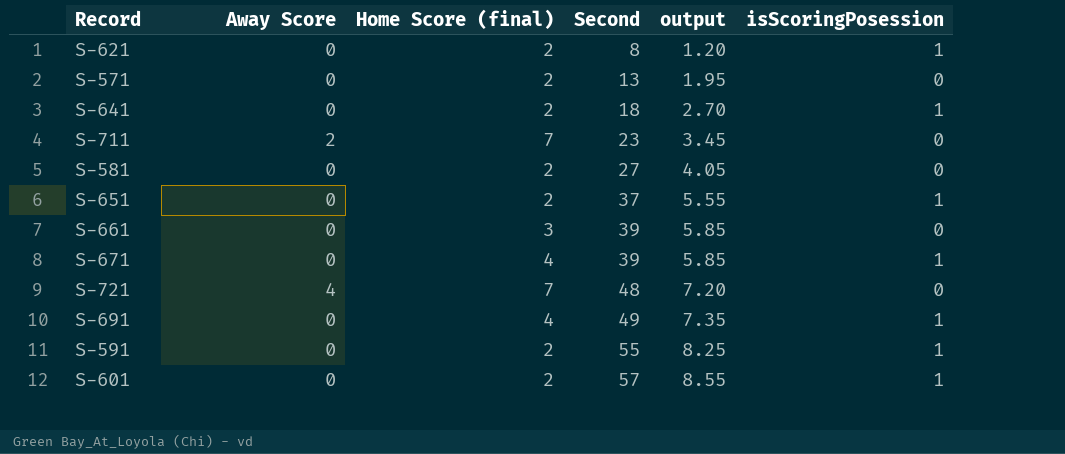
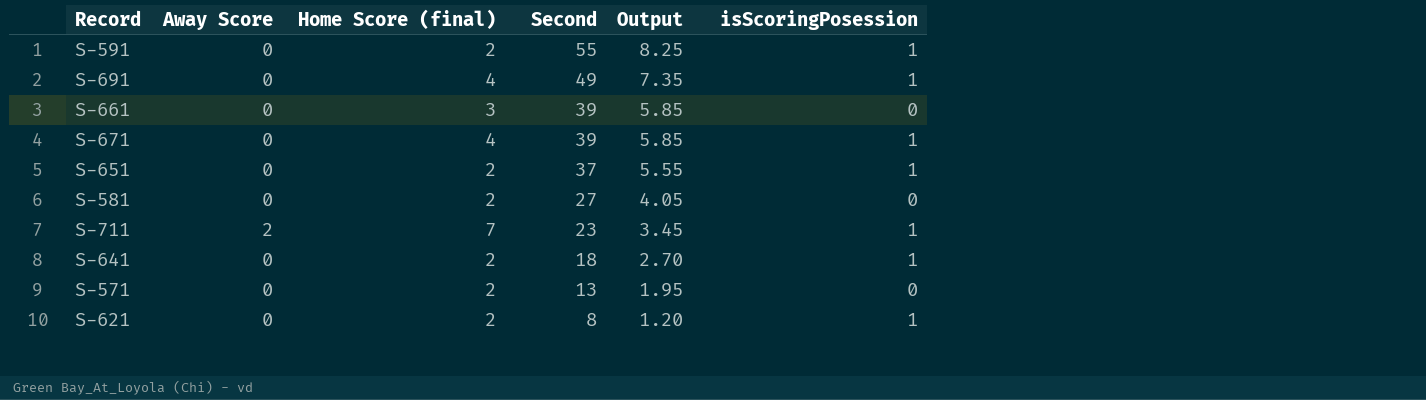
row order: Second ascending -> Second descending
column name: output -> Output
row S-721: 4 | 7 | 48 | 7.20 | 0 -> none
row S-601: 0 | 2 | 57 | 8.55 | 1 -> none
S-711 | isScoringPosession: 0 -> 1

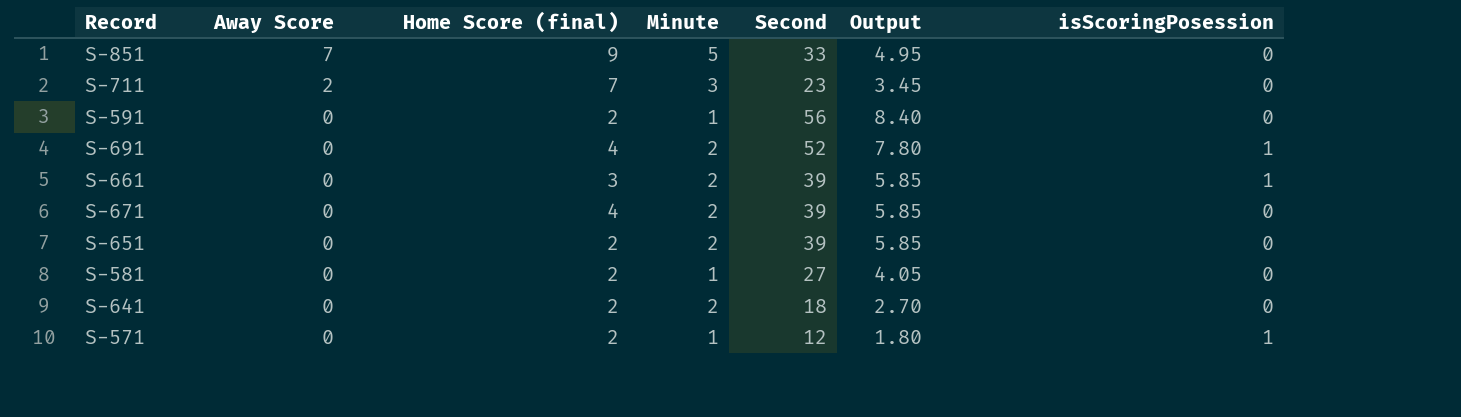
row order: Second descending -> Away Score descending
column Minute | position: none -> 4
row S-621: 0 | 2 | 8 | 1.20 | 1 -> none
row S-851: none -> 7 | 9 | 5 | 33 | 4.95 | 0
S-711 | isScoringPosession: 1 -> 0
S-591 | Second: 55 -> 56
S-591 | Output: 8.25 -> 8.40
S-591 | isScoringPosession: 1 -> 0
S-691 | Second: 49 -> 52
S-691 | Output: 7.35 -> 7.80
S-661 | isScoringPosession: 0 -> 1
S-671 | isScoringPosession: 1 -> 0
S-651 | Second: 37 -> 39
S-651 | Output: 5.55 -> 5.85
S-651 | isScoringPosession: 1 -> 0
S-641 | isScoringPosession: 1 -> 0
S-571 | Second: 13 -> 12
S-571 | Output: 1.95 -> 1.80
S-571 | isScoringPosession: 0 -> 1

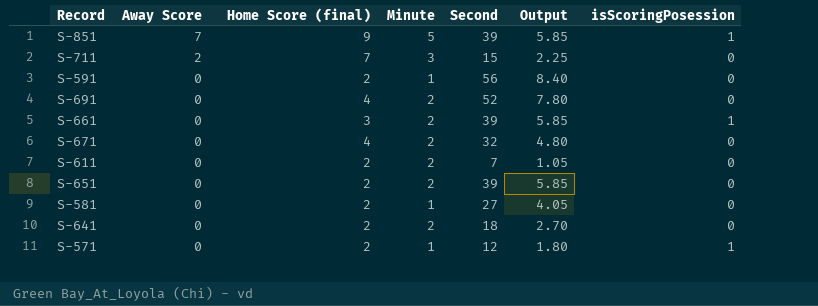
S-851 | Second: 33 -> 39
S-851 | Output: 4.95 -> 5.85
S-851 | isScoringPosession: 0 -> 1
S-711 | Second: 23 -> 15
S-711 | Output: 3.45 -> 2.25
S-691 | isScoringPosession: 1 -> 0
S-671 | Second: 39 -> 32
S-671 | Output: 5.85 -> 4.80
row S-611: none -> 0 | 2 | 2 | 7 | 1.05 | 0

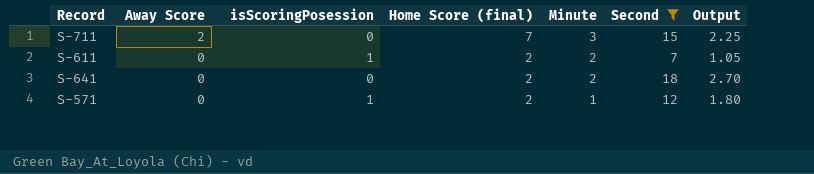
filter: none -> Second <= 18
column isScoringPosession | position: 7 -> 3
S-611 | isScoringPosession: 0 -> 1

